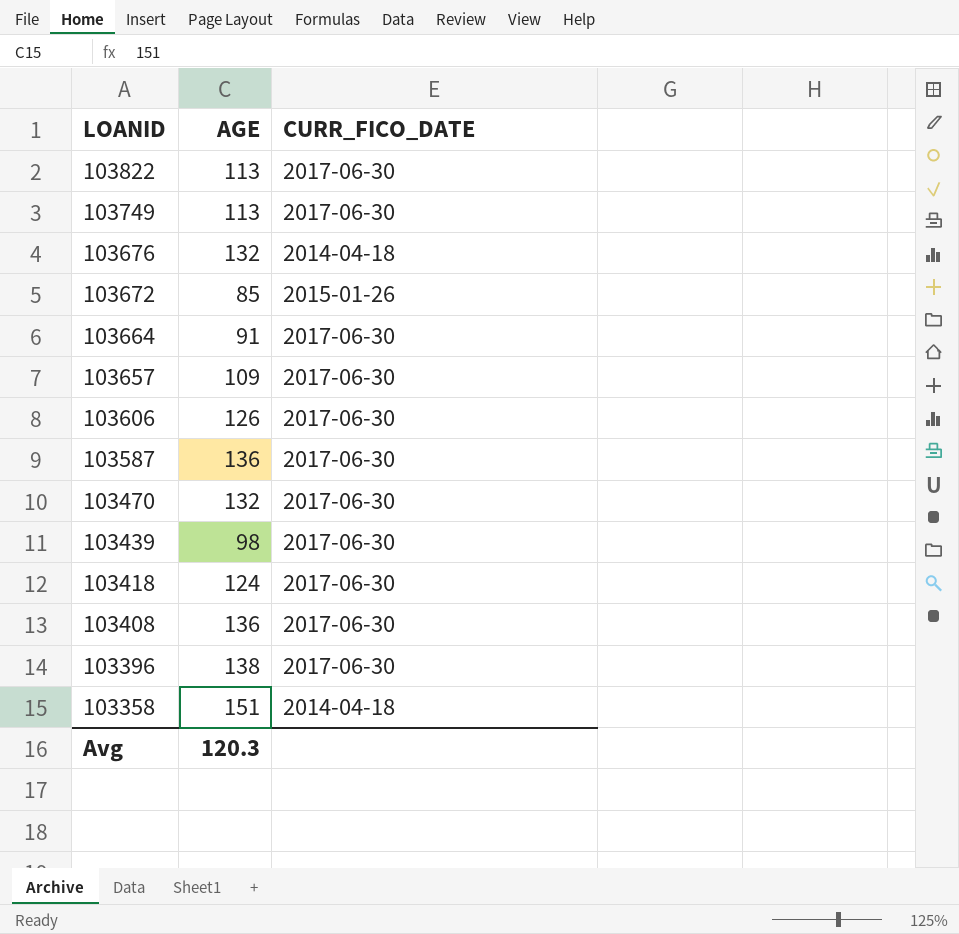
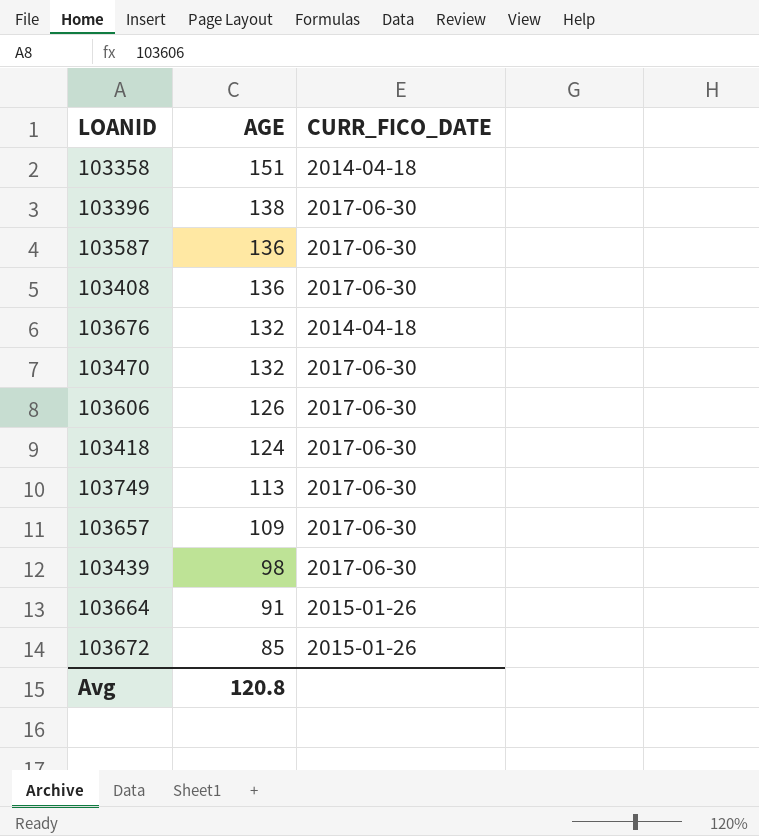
row order: LOANID descending -> AGE descending
row 103822: 113 | 2017-06-30 -> none
103664 | CURR_FICO_DATE: 2017-06-30 -> 2015-01-26
Avg | AGE: 120.3 -> 120.8

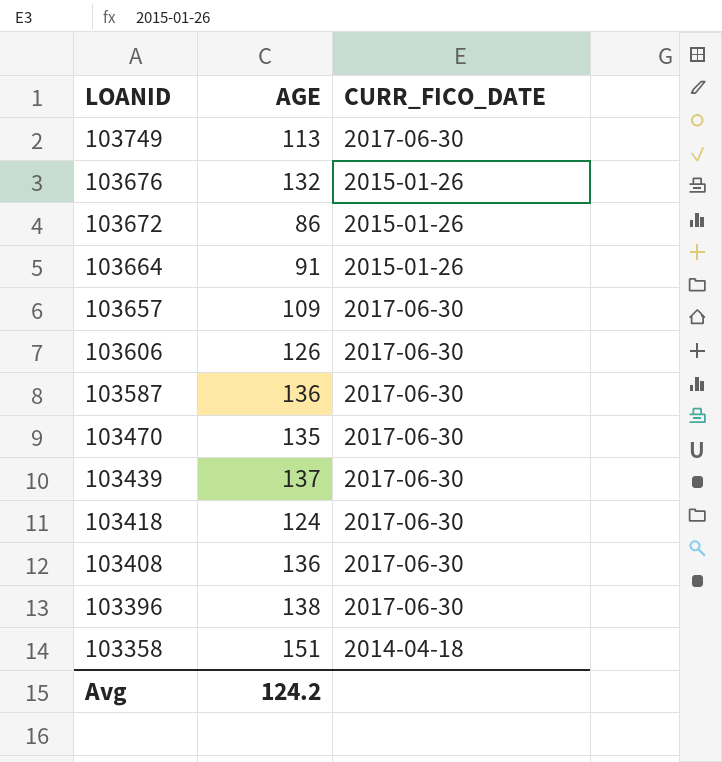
row order: AGE descending -> LOANID descending
103676 | CURR_FICO_DATE: 2014-04-18 -> 2015-01-26
103672 | AGE: 85 -> 86
103470 | AGE: 132 -> 135
103439 | AGE: 98 -> 137
Avg | AGE: 120.8 -> 124.2

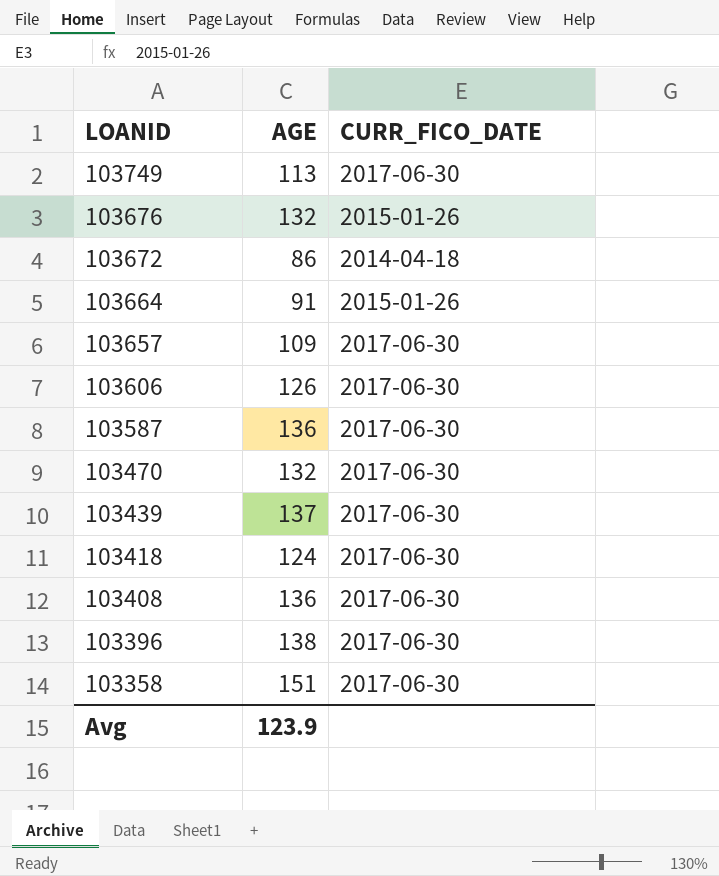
103672 | CURR_FICO_DATE: 2015-01-26 -> 2014-04-18
103470 | AGE: 135 -> 132
103358 | CURR_FICO_DATE: 2014-04-18 -> 2017-06-30
Avg | AGE: 124.2 -> 123.9

